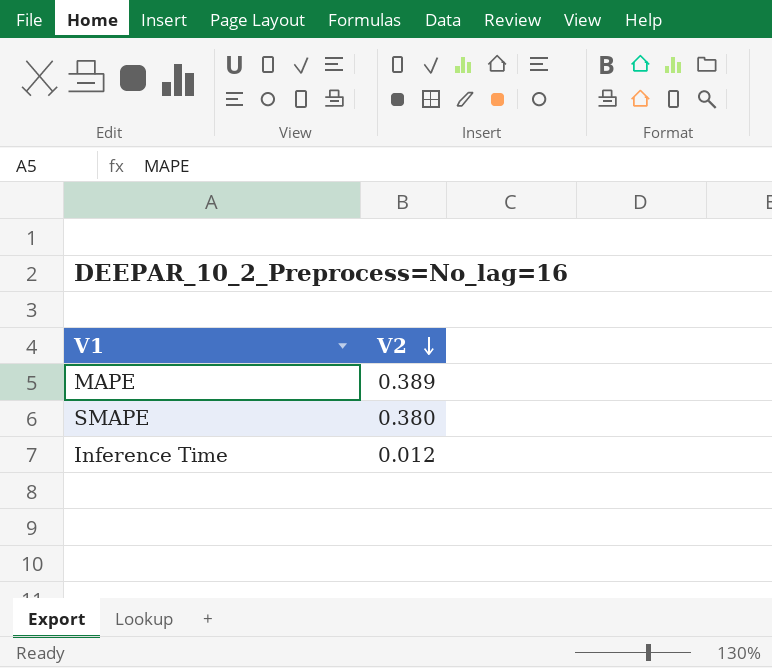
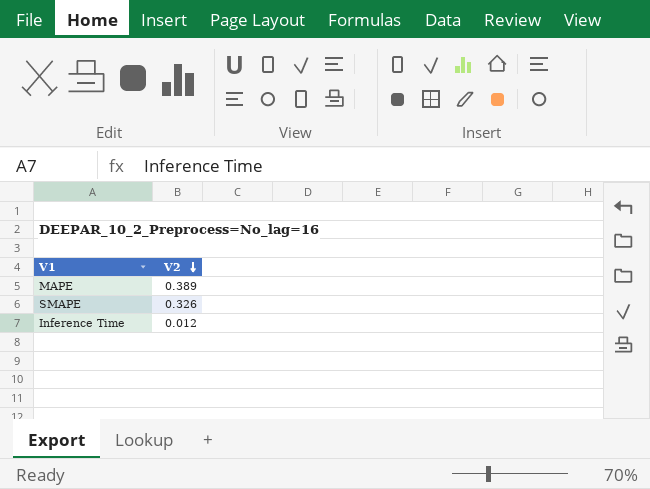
SMAPE | V2: 0.380 -> 0.326

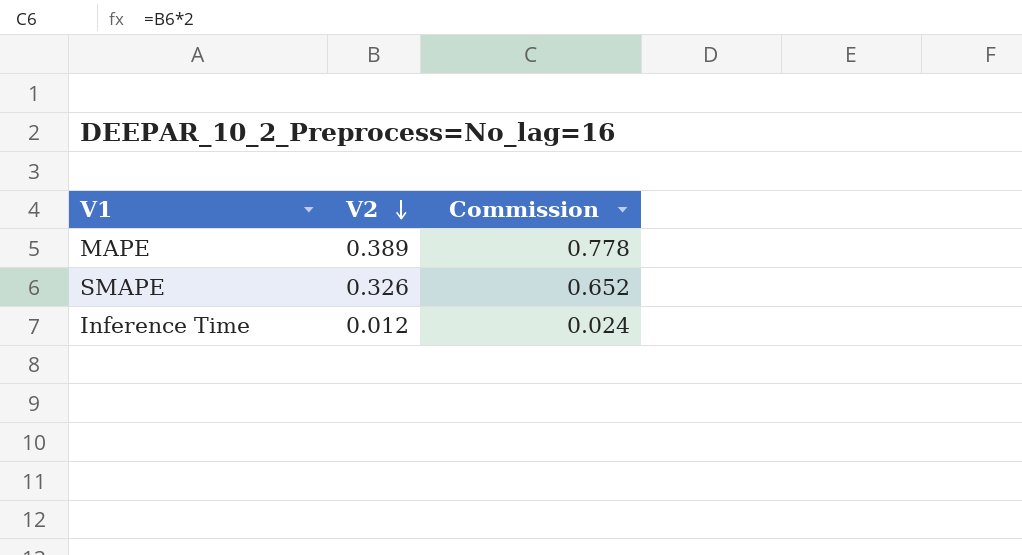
column Commission | formula: none -> [V2] * 2

